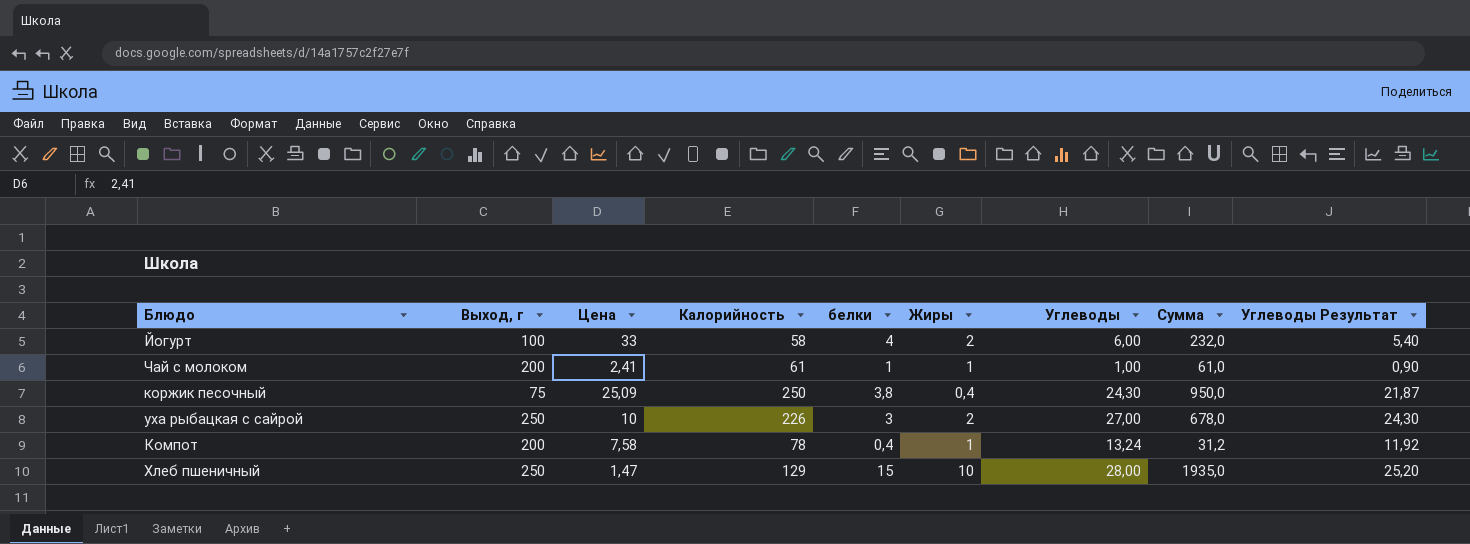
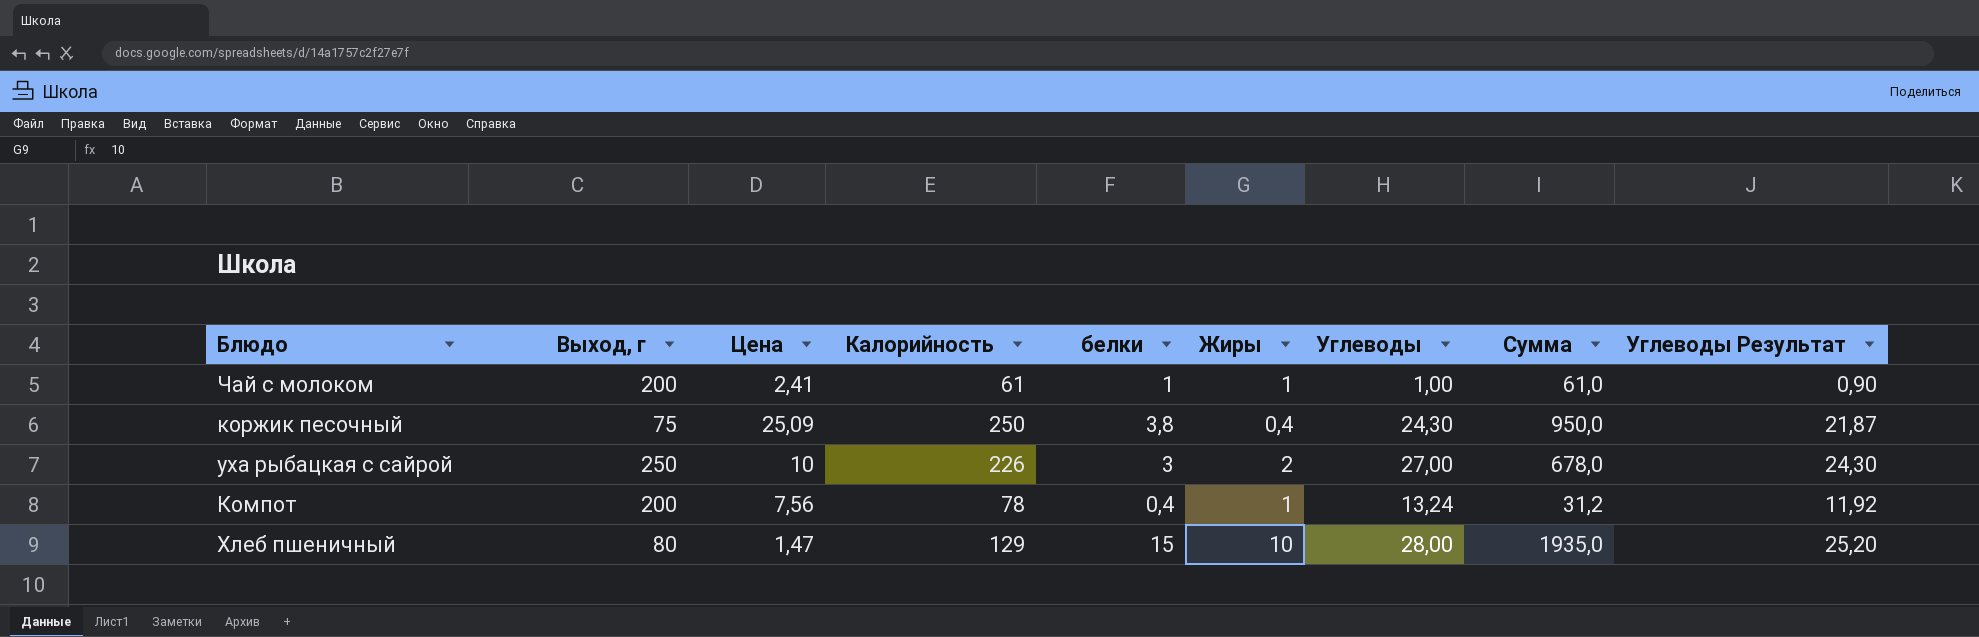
row Йогурт: 100 | 33 | 58 | 4 | 2 | 6,00 | 232,0 | 5,40 -> none
Компот | Цена: 7,58 -> 7,56
Хлеб пшеничный | Выход, г: 250 -> 80

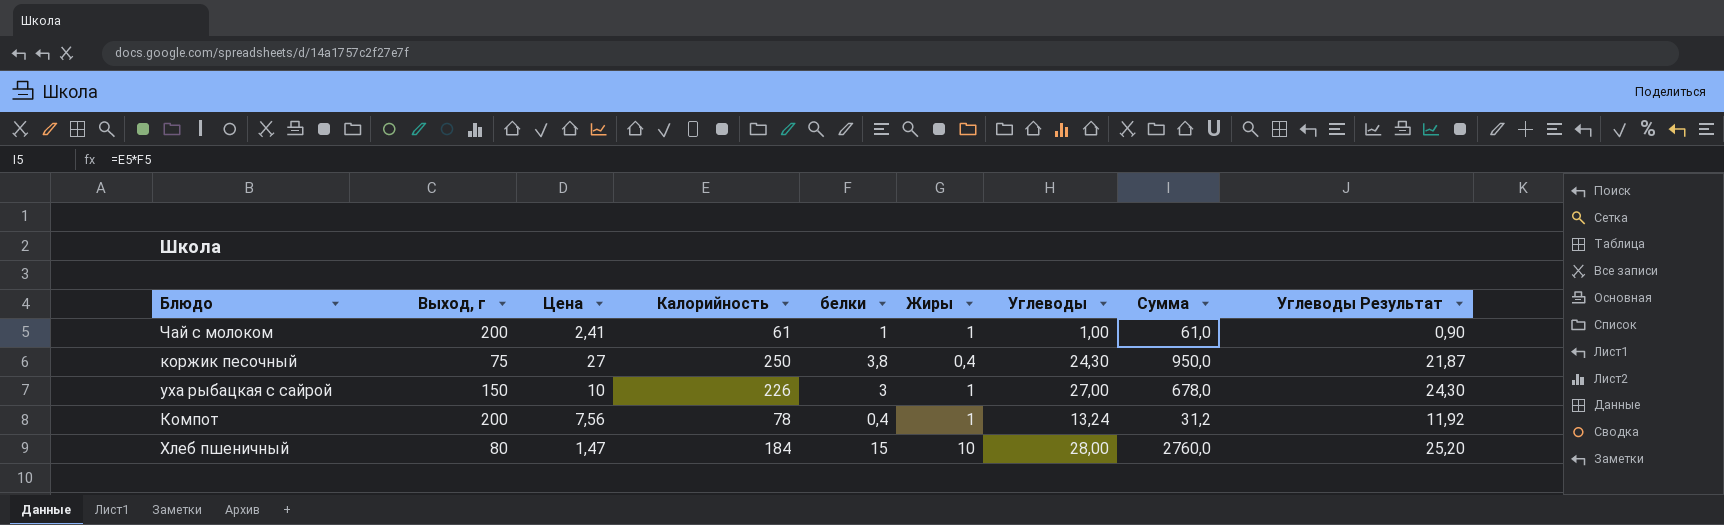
коржик песочный | Цена: 25,09 -> 27
уха рыбацкая с сайрой | Выход, г: 250 -> 150
уха рыбацкая с сайрой | Жиры: 2 -> 1
Хлеб пшеничный | Калорийность: 129 -> 184
Хлеб пшеничный | Сумма: 1935,0 -> 2760,0

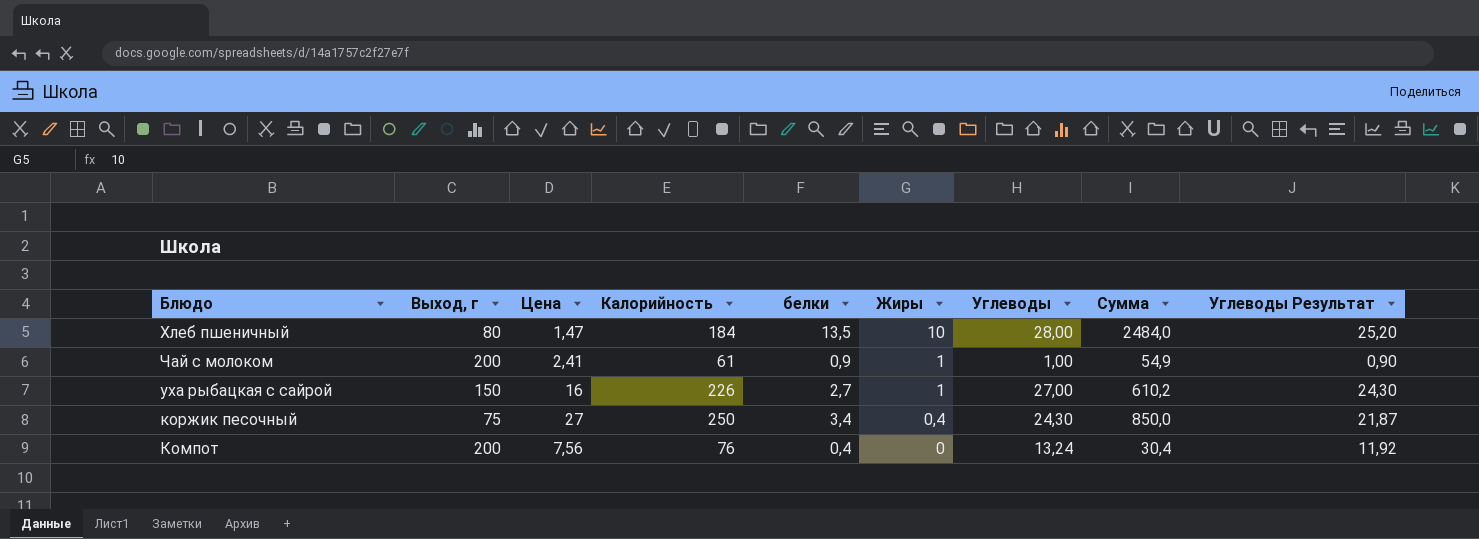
row order: none -> Жиры descending
Хлеб пшеничный | белки: 15 -> 13,5
Хлеб пшеничный | Сумма: 2760,0 -> 2484,0
Чай с молоком | белки: 1 -> 0,9
Чай с молоком | Сумма: 61,0 -> 54,9
уха рыбацкая с сайрой | Цена: 10 -> 16
уха рыбацкая с сайрой | белки: 3 -> 2,7
уха рыбацкая с сайрой | Сумма: 678,0 -> 610,2
коржик песочный | белки: 3,8 -> 3,4
коржик песочный | Сумма: 950,0 -> 850,0
Компот | Калорийность: 78 -> 76
Компот | Жиры: 1 -> 0
Компот | Сумма: 31,2 -> 30,4

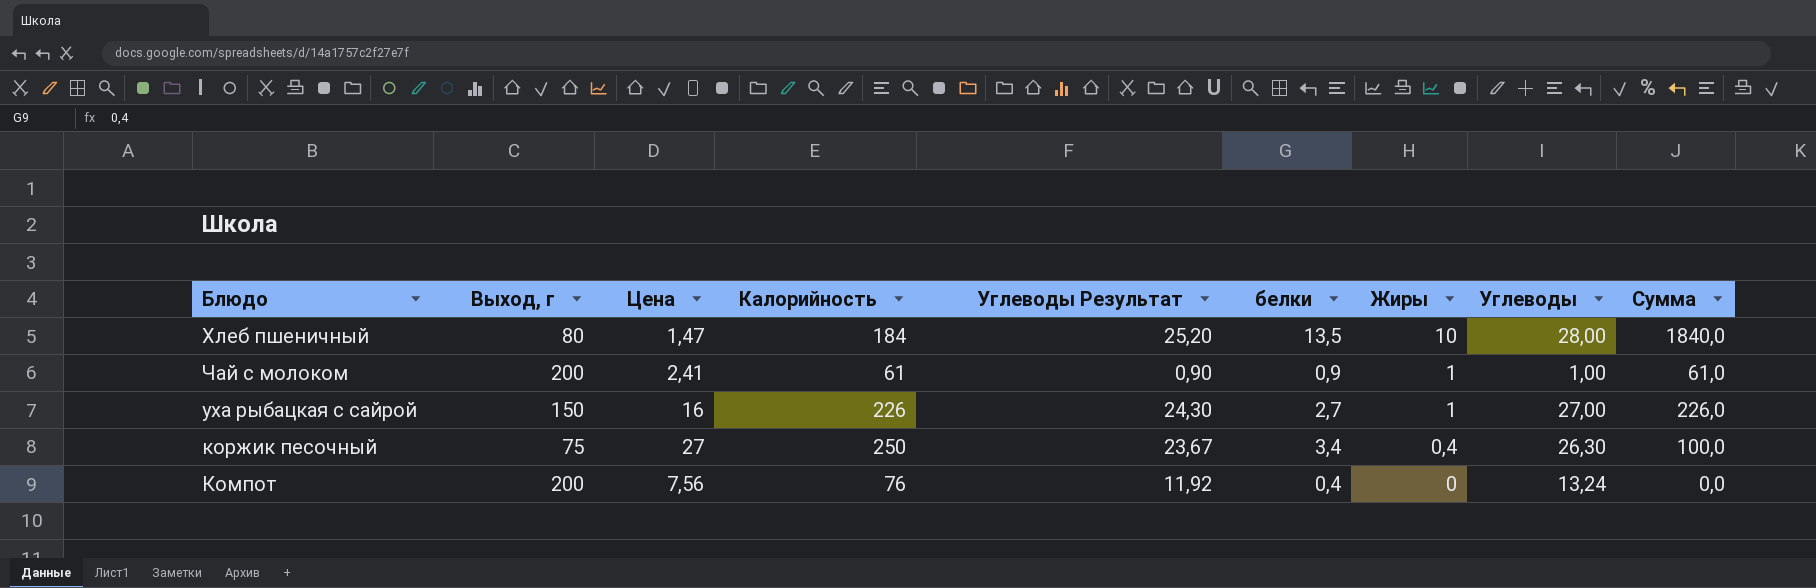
column Углеводы Результат | position: 9 -> 5
column Сумма | formula: [Калорийность] * [белки] -> [Калорийность] * [Жиры]
коржик песочный | Углеводы Результат: 21,87 -> 23,67
коржик песочный | Углеводы: 24,30 -> 26,30

